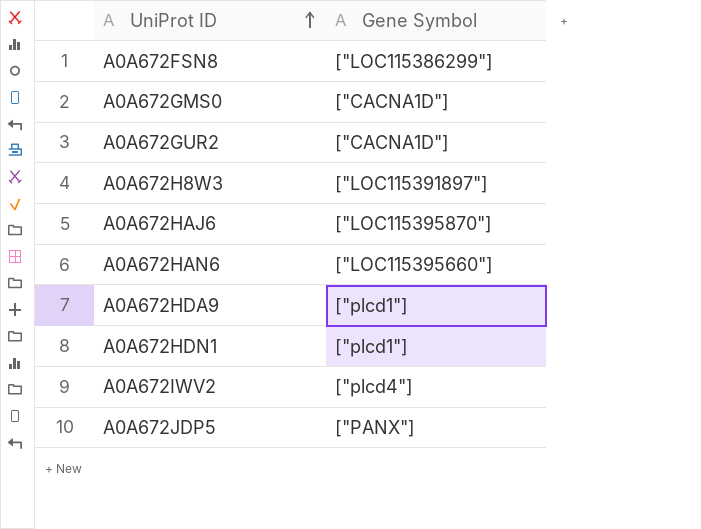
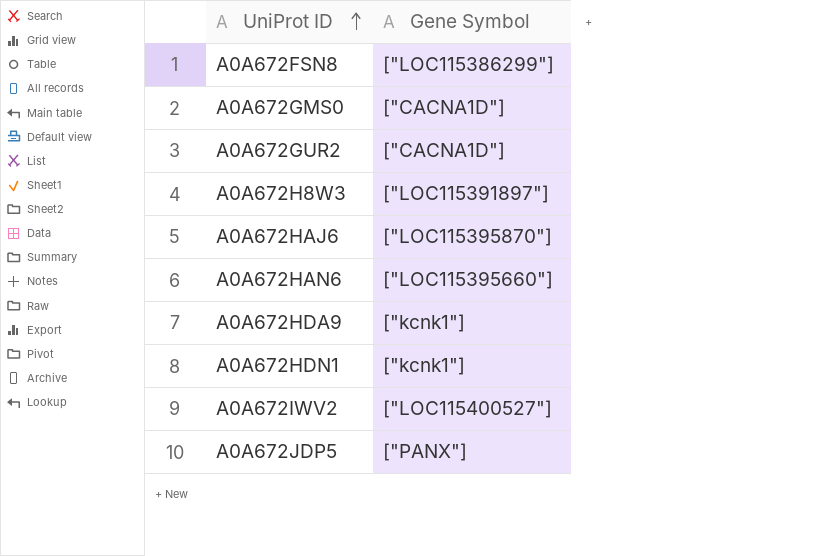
A0A672HDA9 | Gene Symbol: ["plcd1"] -> ["kcnk1"]
A0A672HDN1 | Gene Symbol: ["plcd1"] -> ["kcnk1"]
A0A672IWV2 | Gene Symbol: ["plcd4"] -> ["LOC115400527"]

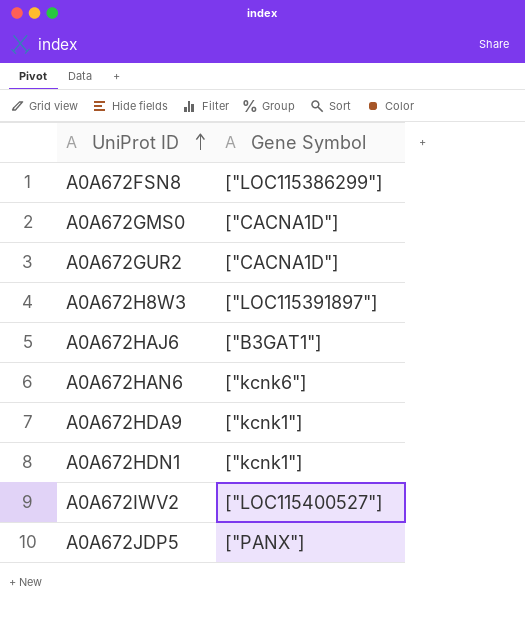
A0A672HAJ6 | Gene Symbol: ["LOC115395870"] -> ["B3GAT1"]
A0A672HAN6 | Gene Symbol: ["LOC115395660"] -> ["kcnk6"]

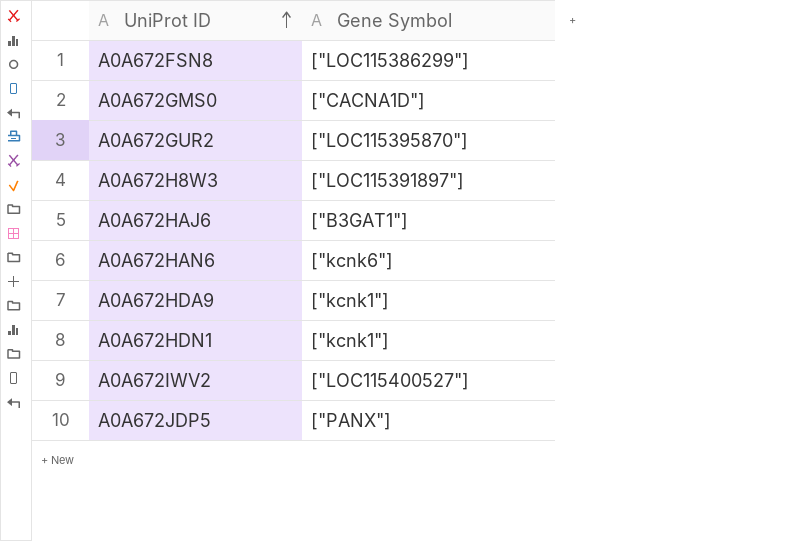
A0A672GUR2 | Gene Symbol: ["CACNA1D"] -> ["LOC115395870"]

